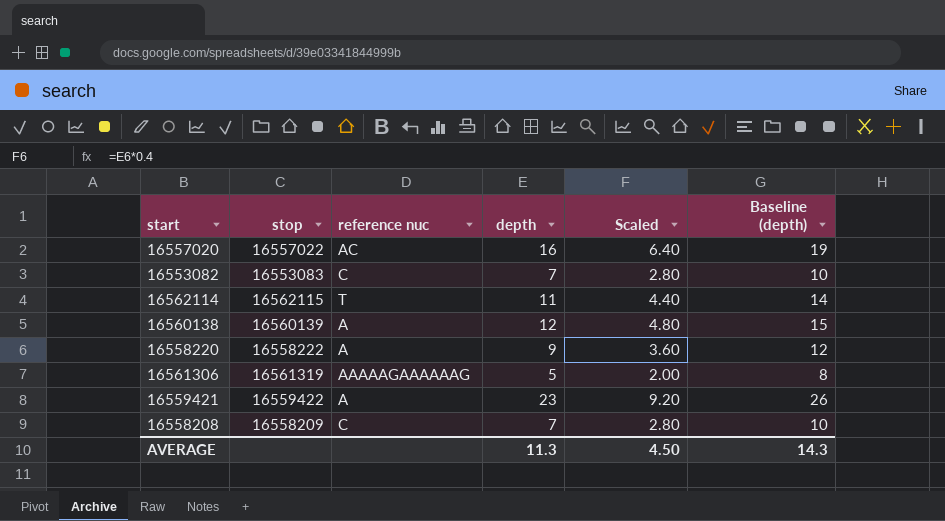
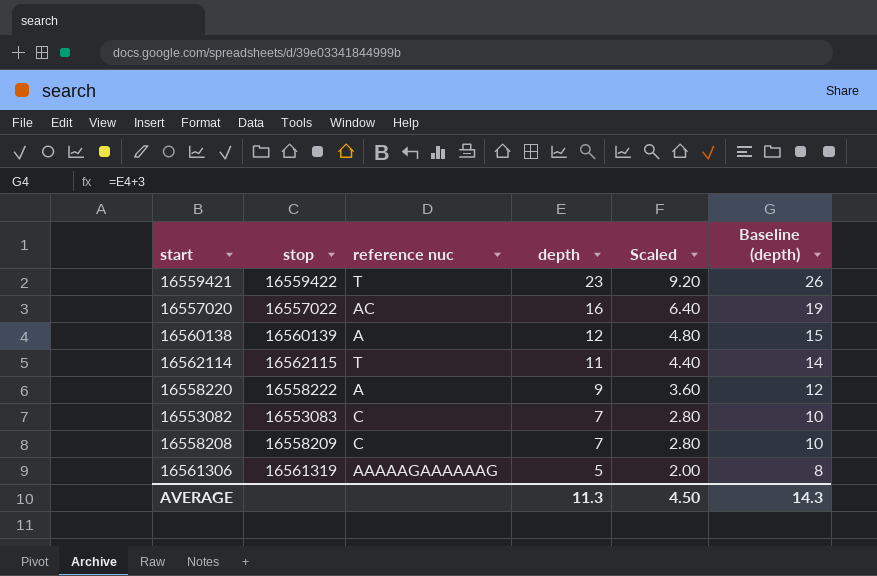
row order: none -> depth descending
16559421 | reference nuc: A -> T

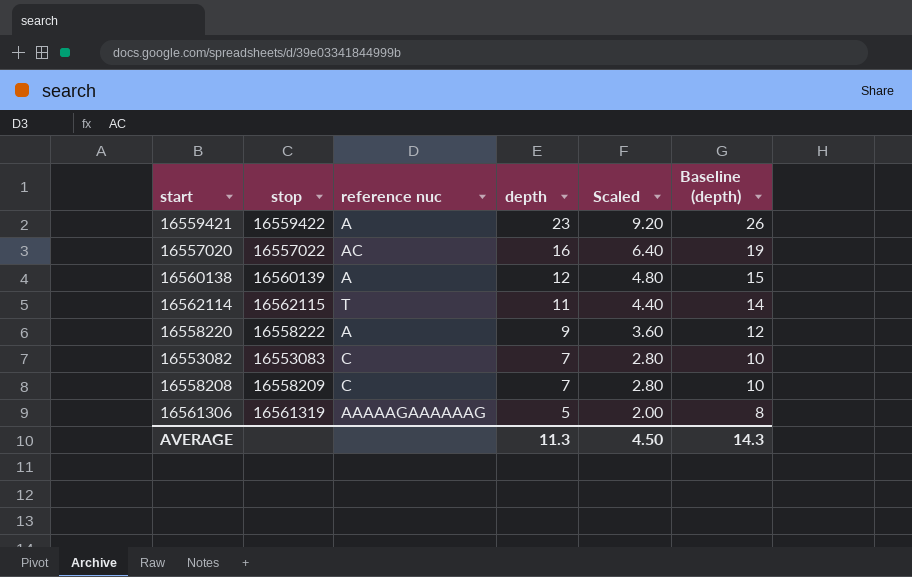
16559421 | reference nuc: T -> A

